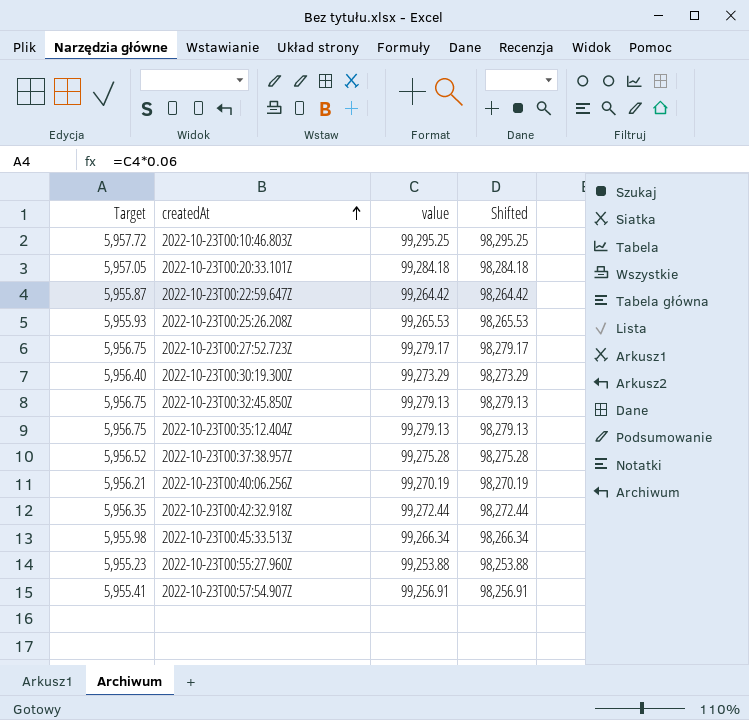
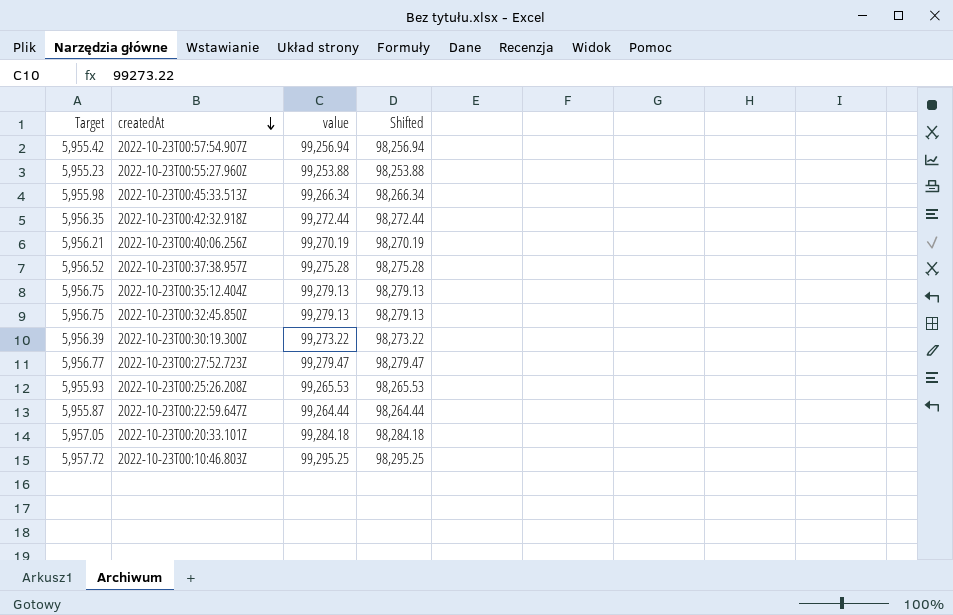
row order: createdAt ascending -> createdAt descending
2022-10-23T00:57:54.907Z | Target: 5,955.41 -> 5,955.42
2022-10-23T00:57:54.907Z | value: 99,256.91 -> 99,256.94
2022-10-23T00:57:54.907Z | Shifted: 98,256.91 -> 98,256.94
2022-10-23T00:30:19.300Z | Target: 5,956.40 -> 5,956.39
2022-10-23T00:30:19.300Z | value: 99,273.29 -> 99,273.22
2022-10-23T00:30:19.300Z | Shifted: 98,273.29 -> 98,273.22
2022-10-23T00:27:52.723Z | Target: 5,956.75 -> 5,956.77
2022-10-23T00:27:52.723Z | value: 99,279.17 -> 99,279.47
2022-10-23T00:27:52.723Z | Shifted: 98,279.17 -> 98,279.47
2022-10-23T00:22:59.647Z | value: 99,264.42 -> 99,264.44
2022-10-23T00:22:59.647Z | Shifted: 98,264.42 -> 98,264.44

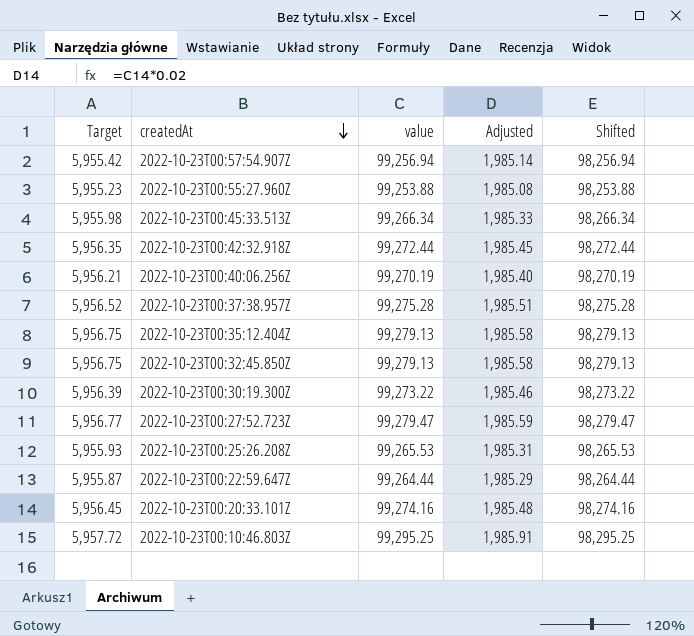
column Adjusted | formula: none -> [value] * 0.02
2022-10-23T00:20:33.101Z | Target: 5,957.05 -> 5,956.45
2022-10-23T00:20:33.101Z | value: 99,284.18 -> 99,274.16
2022-10-23T00:20:33.101Z | Shifted: 98,284.18 -> 98,274.16

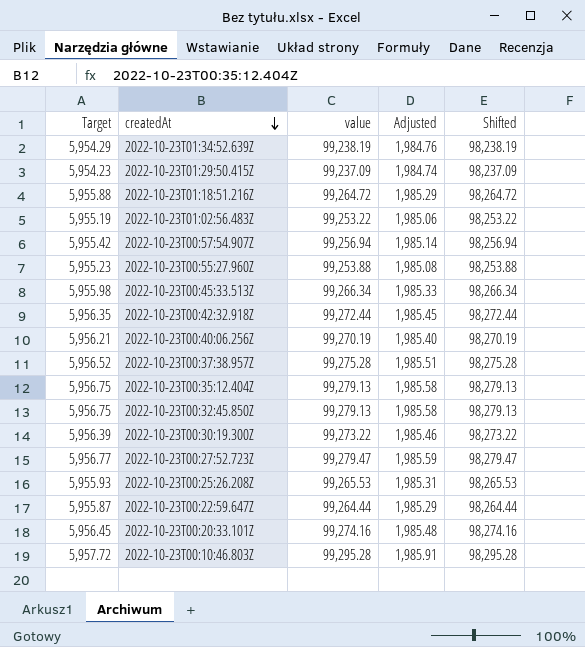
row 2022-10-23T01:34:52.639Z: none -> 5,954.29 | 99,238.19 | 1,984.76 | 98,238.19
row 2022-10-23T01:29:50.415Z: none -> 5,954.23 | 99,237.09 | 1,984.74 | 98,237.09
row 2022-10-23T01:18:51.216Z: none -> 5,955.88 | 99,264.72 | 1,985.29 | 98,264.72
row 2022-10-23T01:02:56.483Z: none -> 5,955.19 | 99,253.22 | 1,985.06 | 98,253.22
2022-10-23T00:10:46.803Z | value: 99,295.25 -> 99,295.28
2022-10-23T00:10:46.803Z | Shifted: 98,295.25 -> 98,295.28

